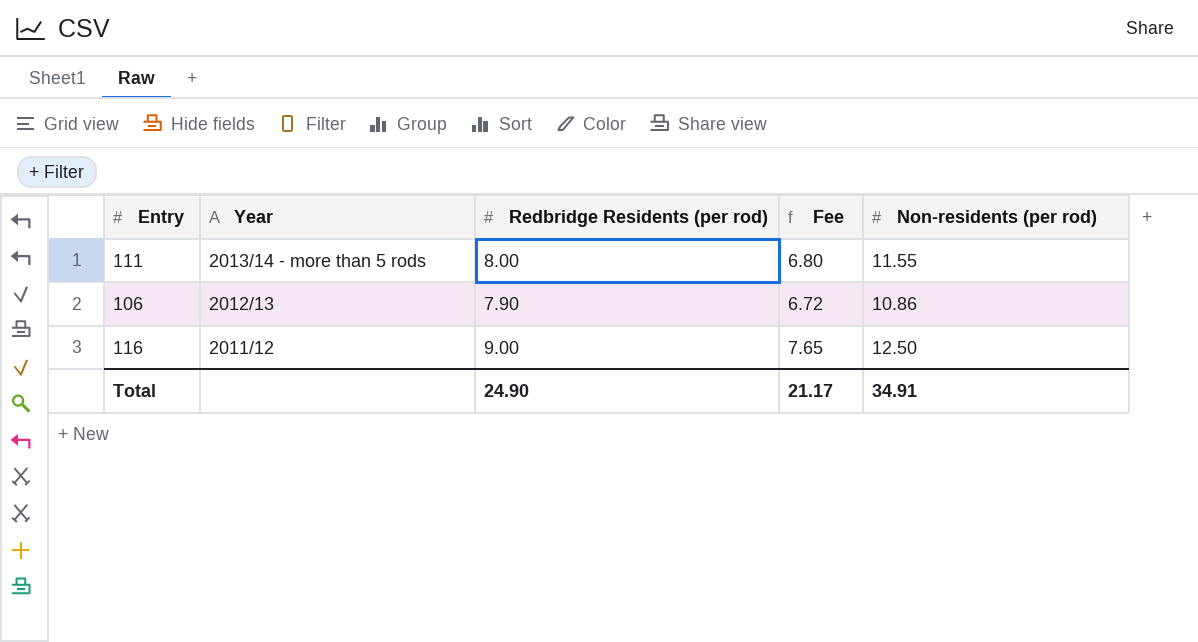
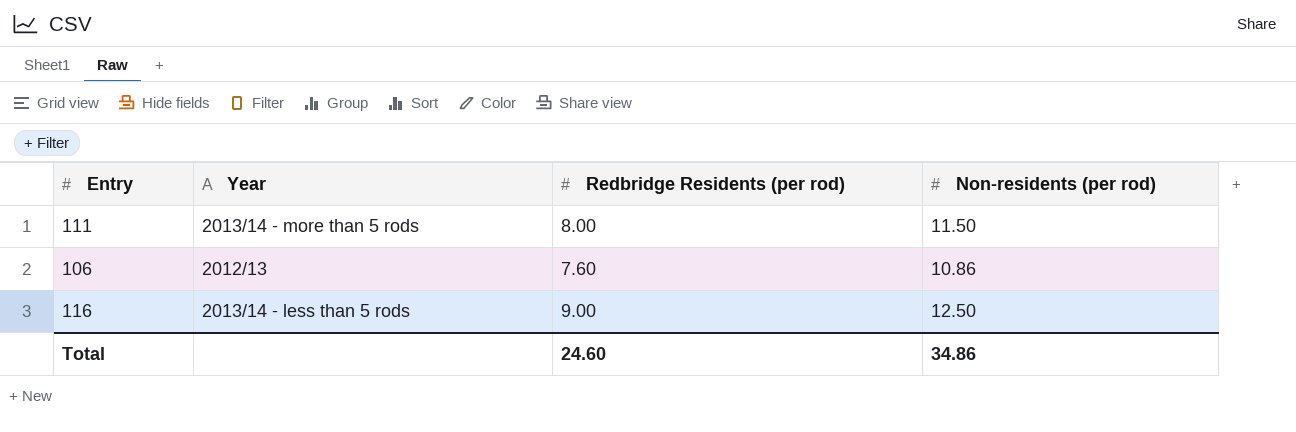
column Fee | formula: [Redbridge Residents (per rod)] * 0.85 -> none
111 | Non-residents (per rod): 11.55 -> 11.50
106 | Redbridge Residents (per rod): 7.90 -> 7.60
116 | Year: 2011/12 -> 2013/14 - less than 5 rods
Total | Redbridge Residents (per rod): 24.90 -> 24.60
Total | Non-residents (per rod): 34.91 -> 34.86

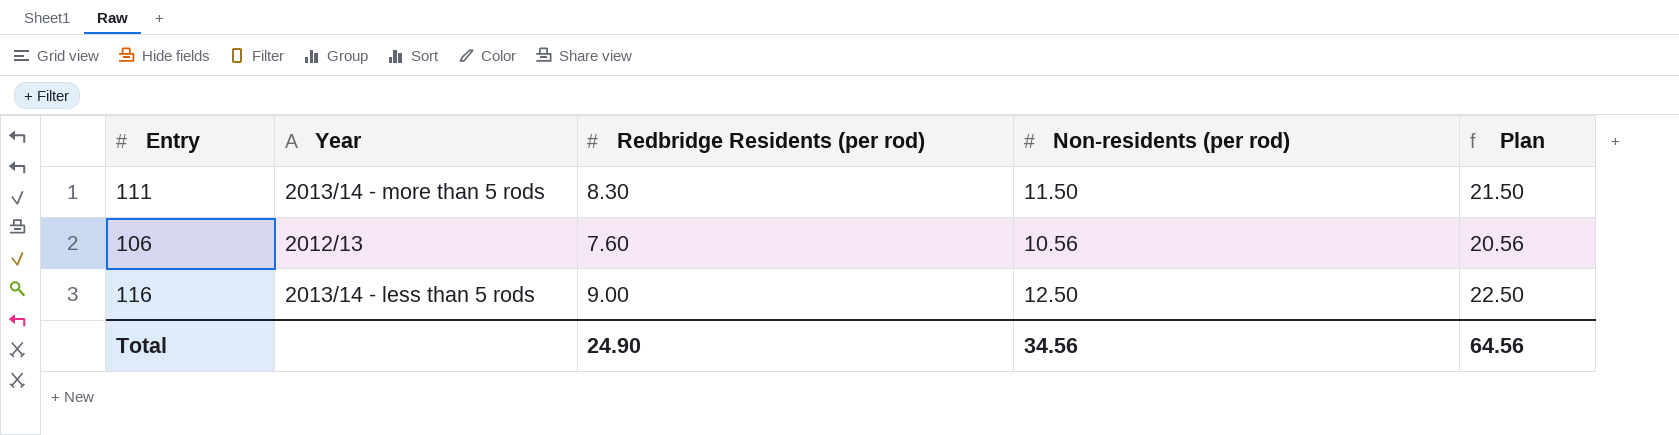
column Plan | formula: none -> [Non-residents (per rod)] + 10
111 | Redbridge Residents (per rod): 8.00 -> 8.30
106 | Non-residents (per rod): 10.86 -> 10.56
Total | Redbridge Residents (per rod): 24.60 -> 24.90
Total | Non-residents (per rod): 34.86 -> 34.56

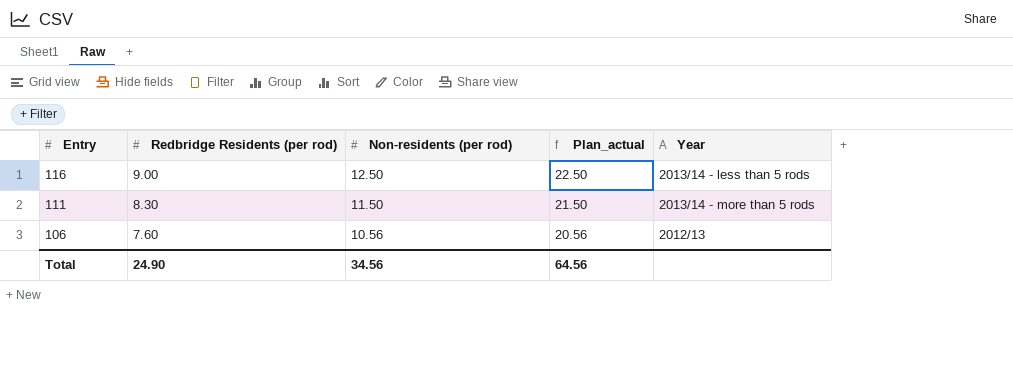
row order: none -> Entry descending
column name: Plan -> Plan_actual
column Year | position: 2 -> 5

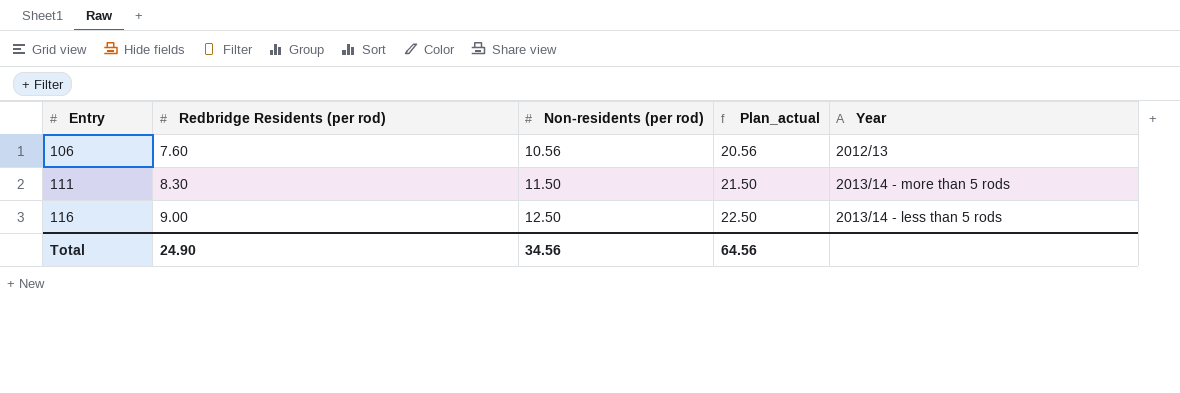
row order: Entry descending -> Entry ascending

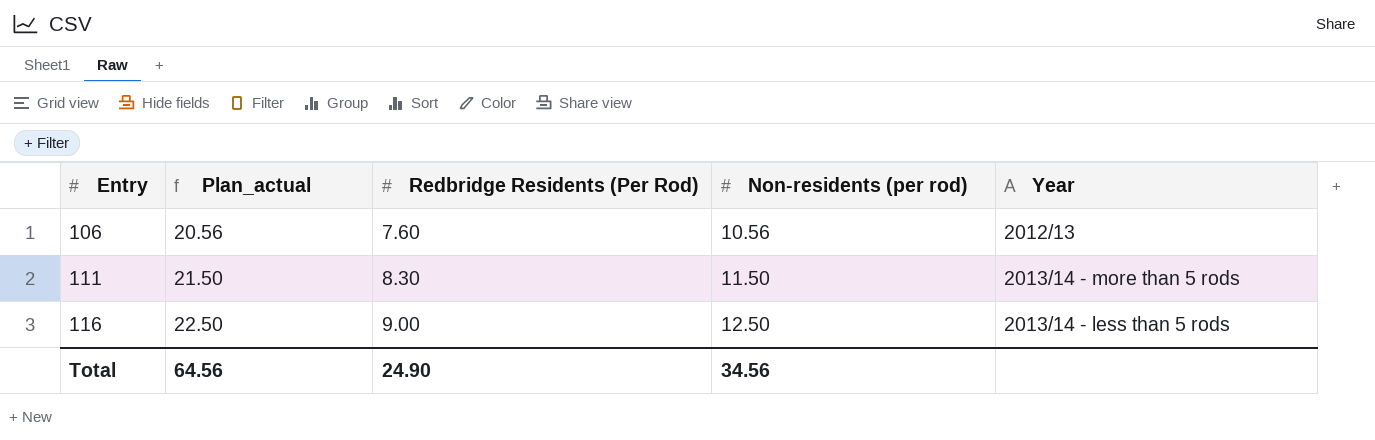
column Plan_actual | position: 4 -> 2
column name: Redbridge Residents (per rod) -> Redbridge Residents (Per Rod)

